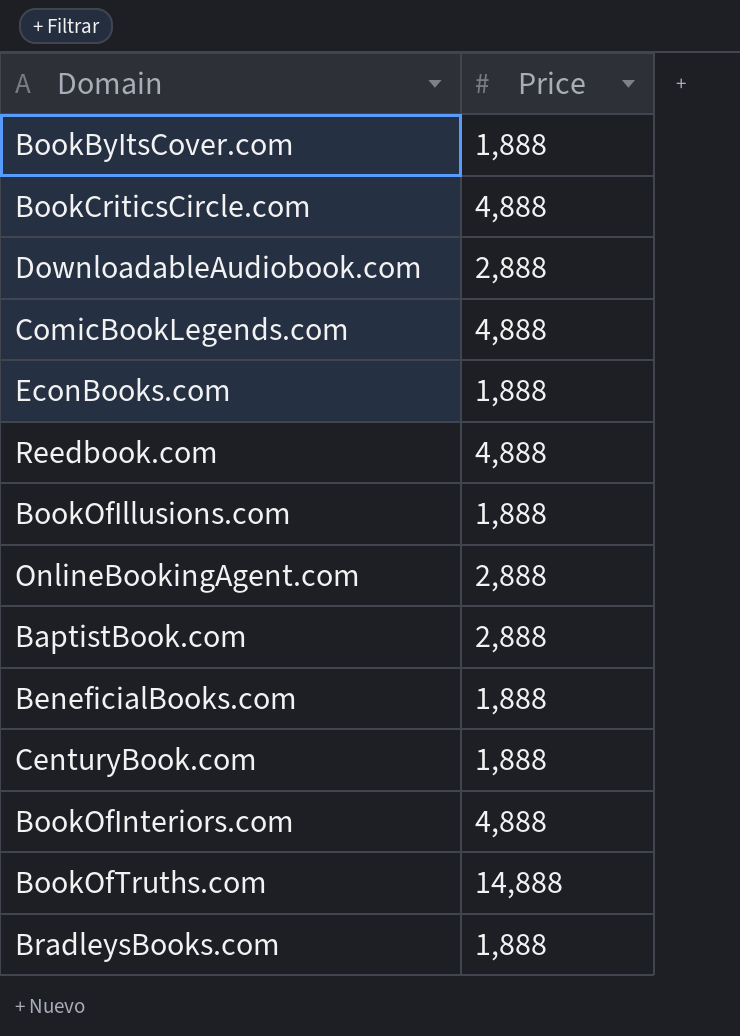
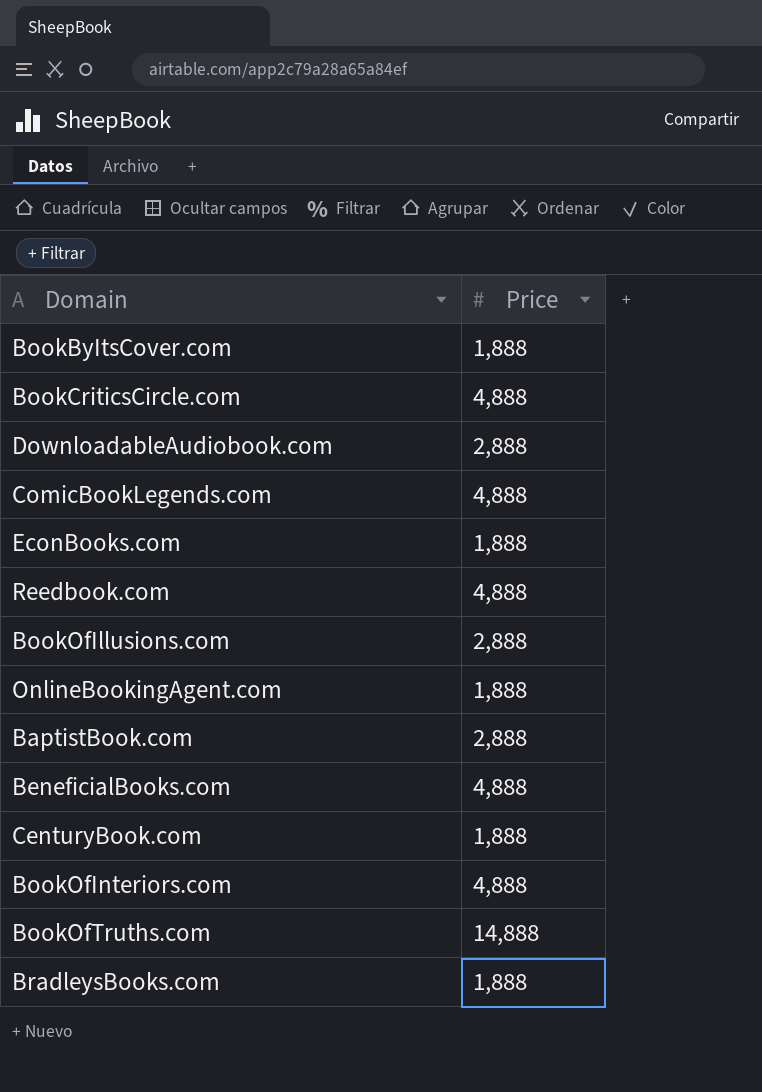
BookOfIllusions.com | Price: 1,888 -> 2,888
OnlineBookingAgent.com | Price: 2,888 -> 1,888
BeneficialBooks.com | Price: 1,888 -> 4,888

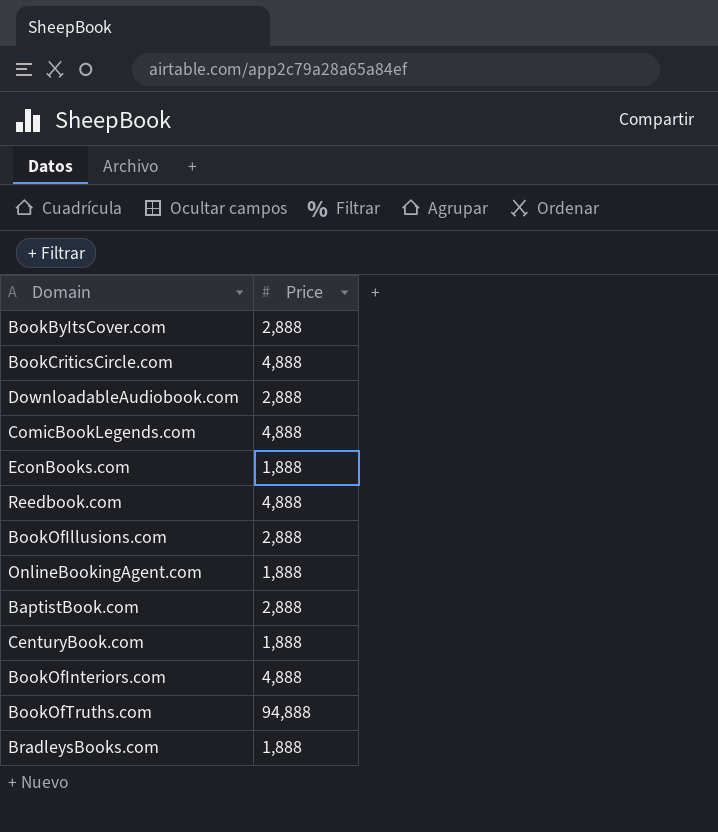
row BeneficialBooks.com: 4,888 -> none
BookByItsCover.com | Price: 1,888 -> 2,888
BookOfTruths.com | Price: 14,888 -> 94,888

